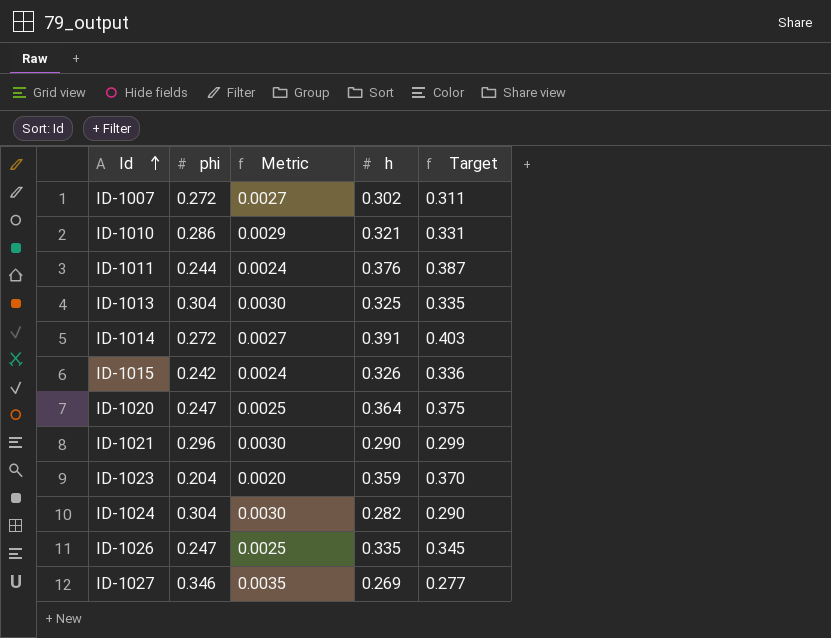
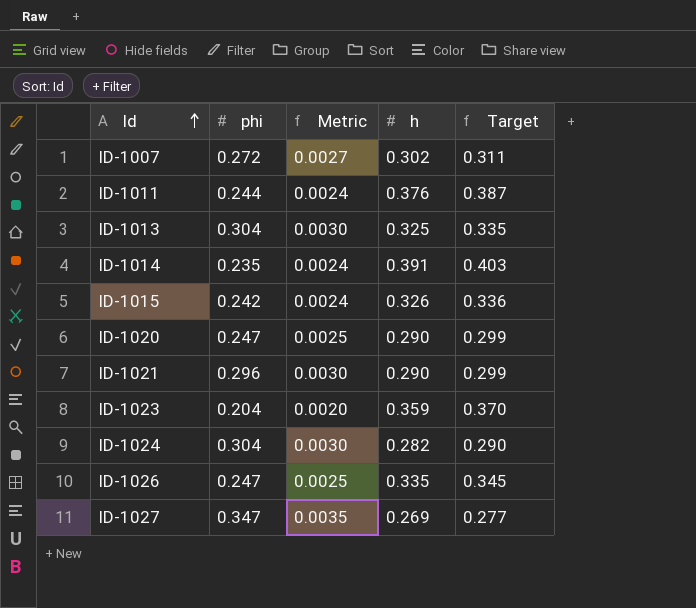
row ID-1010: 0.286 | 0.0029 | 0.321 | 0.331 -> none
ID-1014 | phi: 0.272 -> 0.235
ID-1014 | Metric: 0.0027 -> 0.0024
ID-1020 | h: 0.364 -> 0.290
ID-1020 | Target: 0.375 -> 0.299
ID-1027 | phi: 0.346 -> 0.347

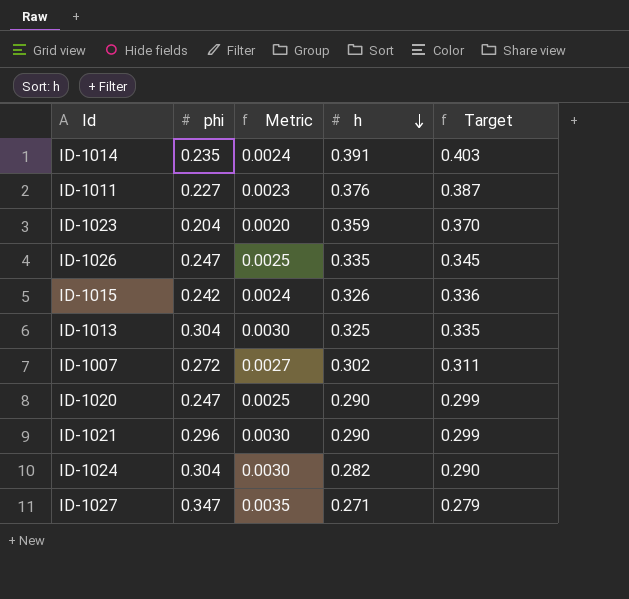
row order: Id ascending -> h descending
ID-1011 | phi: 0.244 -> 0.227
ID-1011 | Metric: 0.0024 -> 0.0023
ID-1027 | h: 0.269 -> 0.271
ID-1027 | Target: 0.277 -> 0.279

